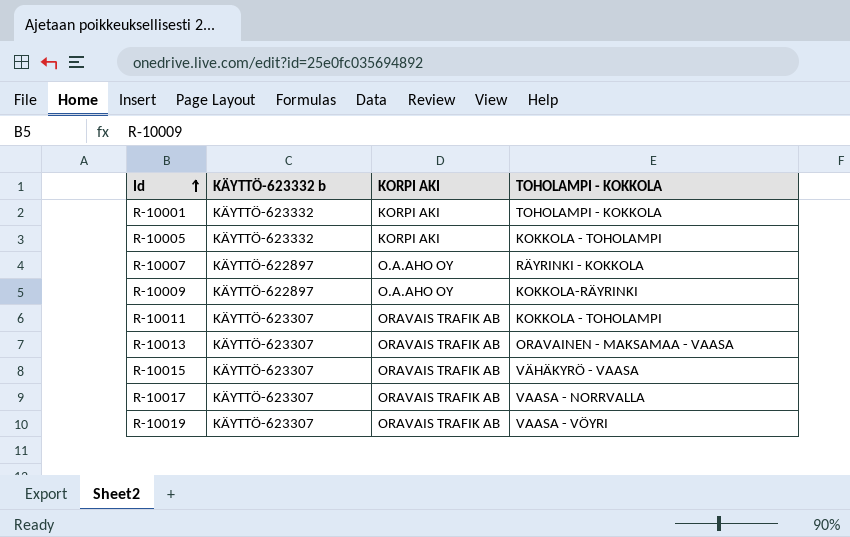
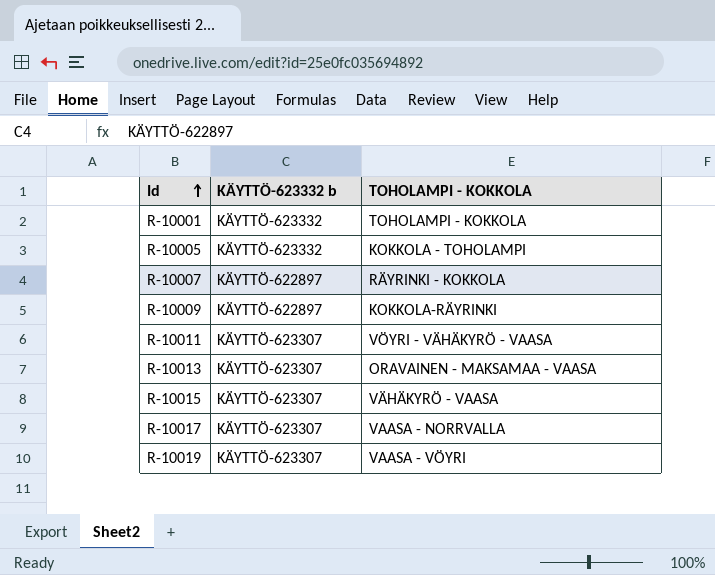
column KORPI AKI | position: 3 -> none
R-10011 | TOHOLAMPI - KOKKOLA: KOKKOLA - TOHOLAMPI -> VÖYRI - VÄHÄKYRÖ - VAASA

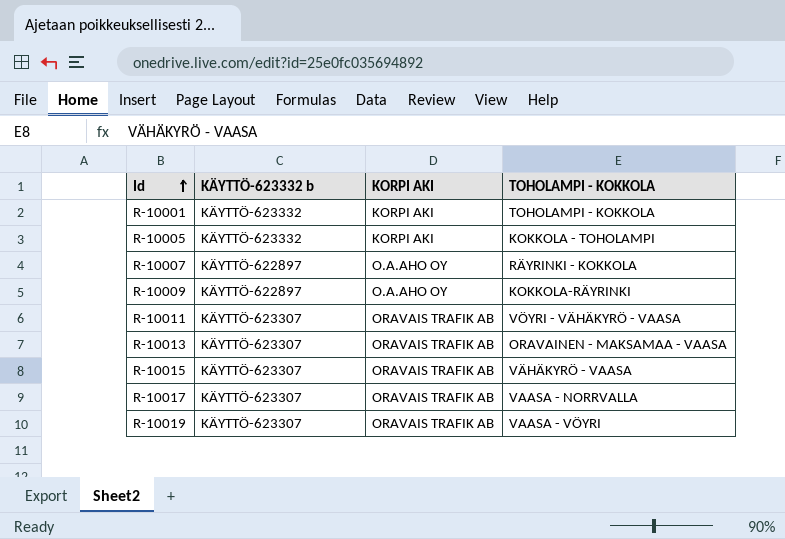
column KORPI AKI | position: none -> 3

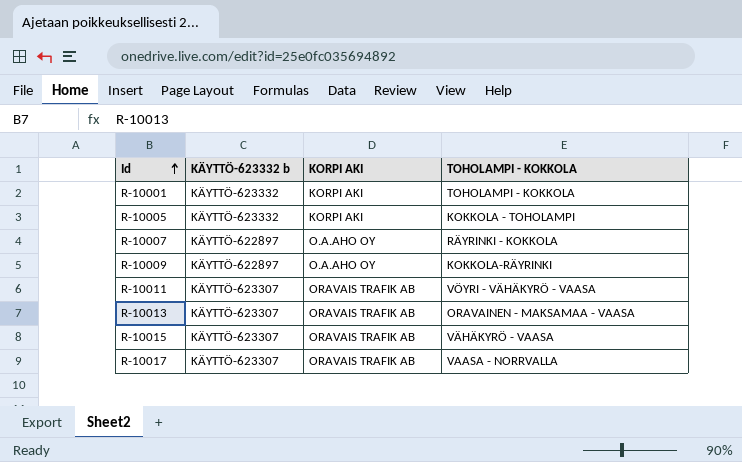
row R-10019: KÄYTTÖ-623307 | ORAVAIS TRAFIK AB | VAASA - VÖYRI -> none

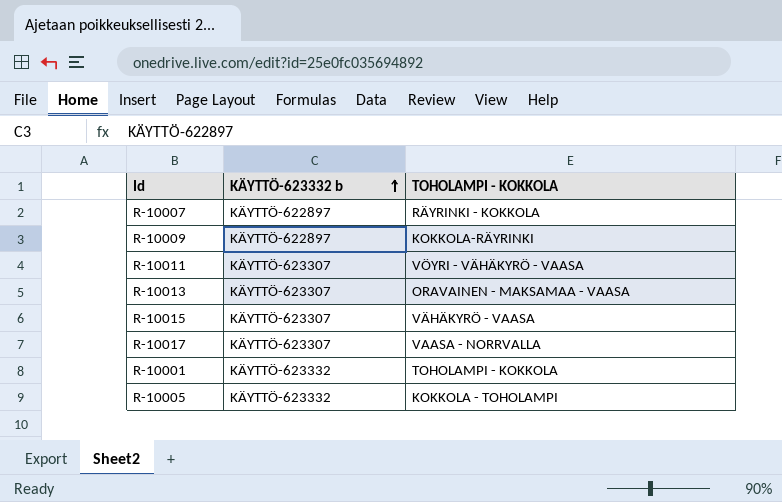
row order: Id ascending -> KÄYTTÖ-623332 b ascending
column KORPI AKI | position: 3 -> none

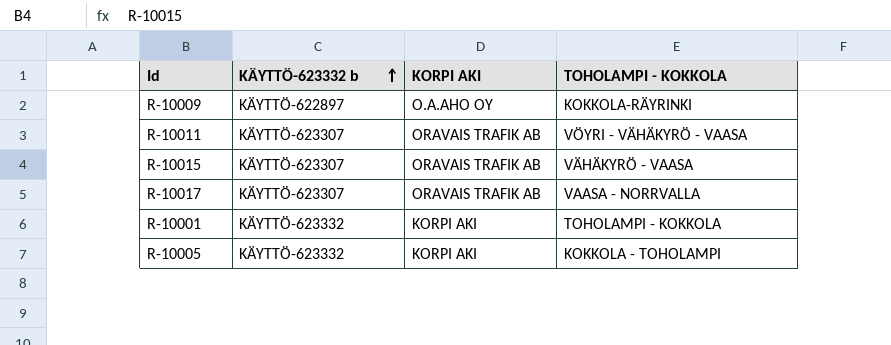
column KORPI AKI | position: none -> 3
row R-10007: KÄYTTÖ-622897 | RÄYRINKI - KOKKOLA -> none
row R-10013: KÄYTTÖ-623307 | ORAVAINEN - MAKSAMAA - VAASA -> none

